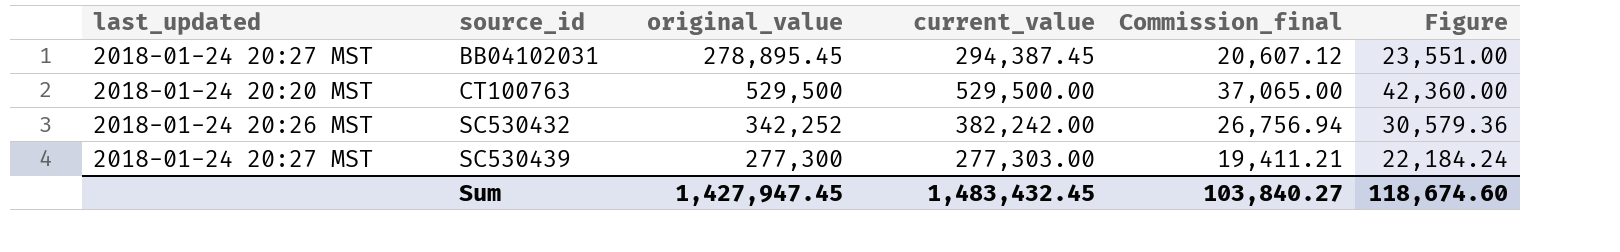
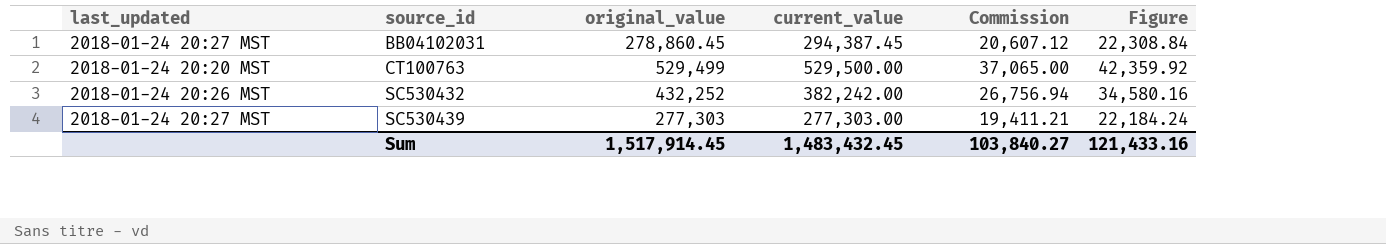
column name: Commission_final -> Commission
column Figure | formula: [current_value] * 0.08 -> [original_value] * 0.08
BB04102031 | original_value: 278,895.45 -> 278,860.45
CT100763 | original_value: 529,500 -> 529,499
SC530432 | original_value: 342,252 -> 432,252
SC530439 | original_value: 277,300 -> 277,303
Sum | original_value: 1,427,947.45 -> 1,517,914.45
Sum | Figure: 118,674.60 -> 121,433.16

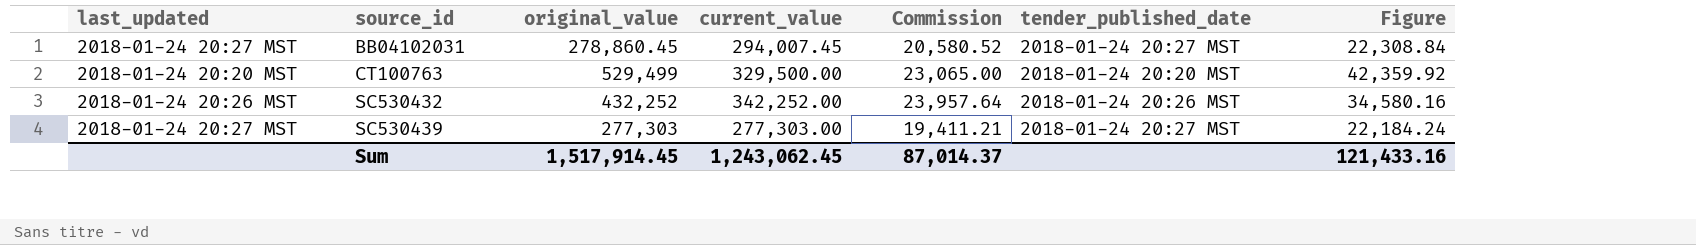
column tender_published_date | position: none -> 6
BB04102031 | current_value: 294,387.45 -> 294,007.45
BB04102031 | Commission: 20,607.12 -> 20,580.52
CT100763 | current_value: 529,500.00 -> 329,500.00
CT100763 | Commission: 37,065.00 -> 23,065.00
SC530432 | current_value: 382,242.00 -> 342,252.00
SC530432 | Commission: 26,756.94 -> 23,957.64
Sum | current_value: 1,483,432.45 -> 1,243,062.45
Sum | Commission: 103,840.27 -> 87,014.37

